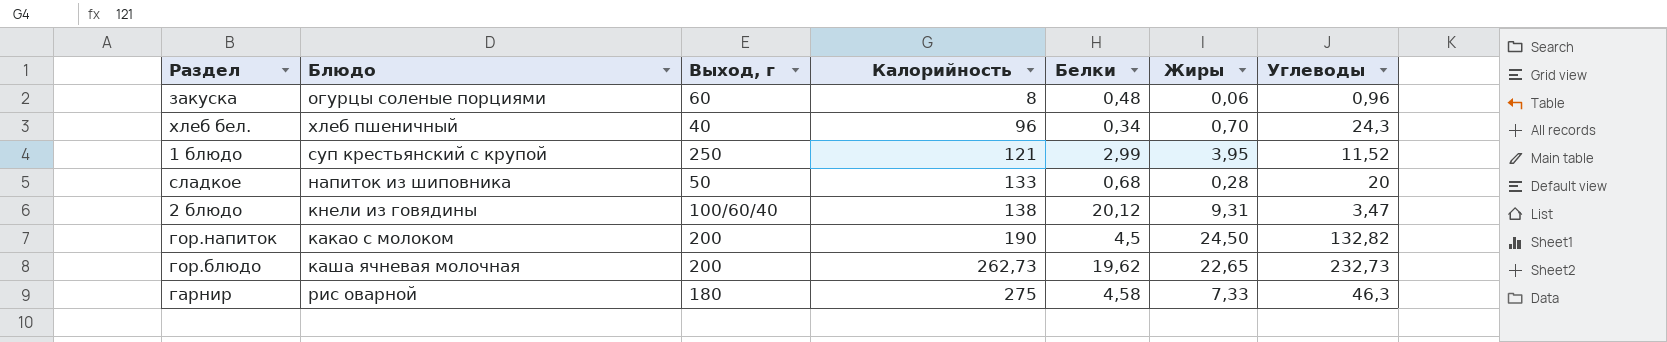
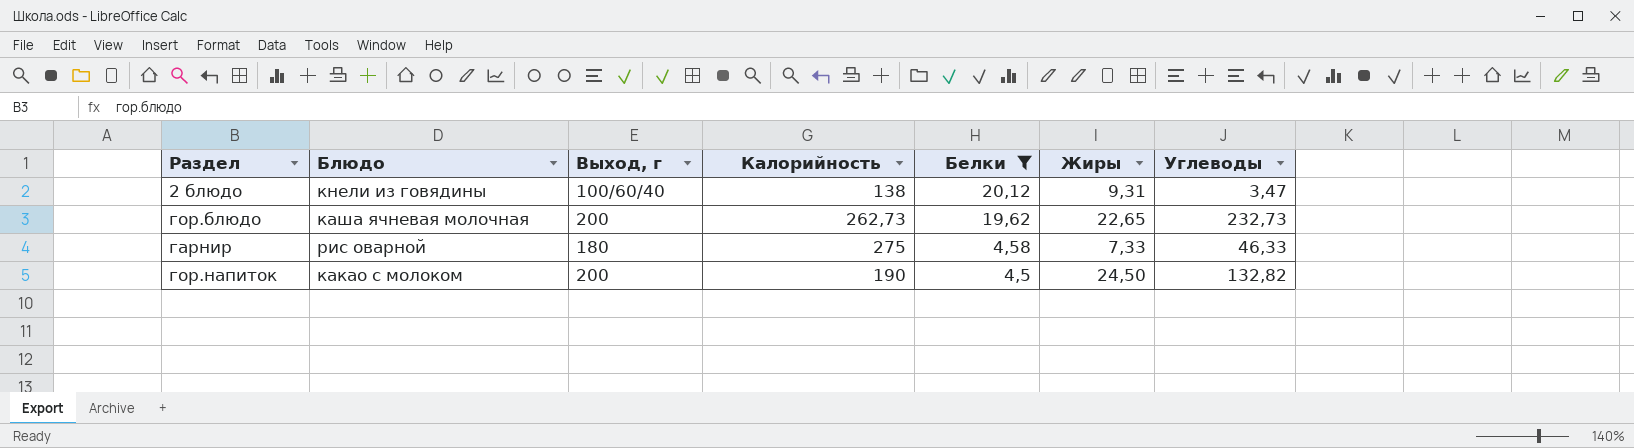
filter: none -> Белки >= 4,5
row order: Калорийность ascending -> Белки descending
гарнир | Углеводы: 46,3 -> 46,33

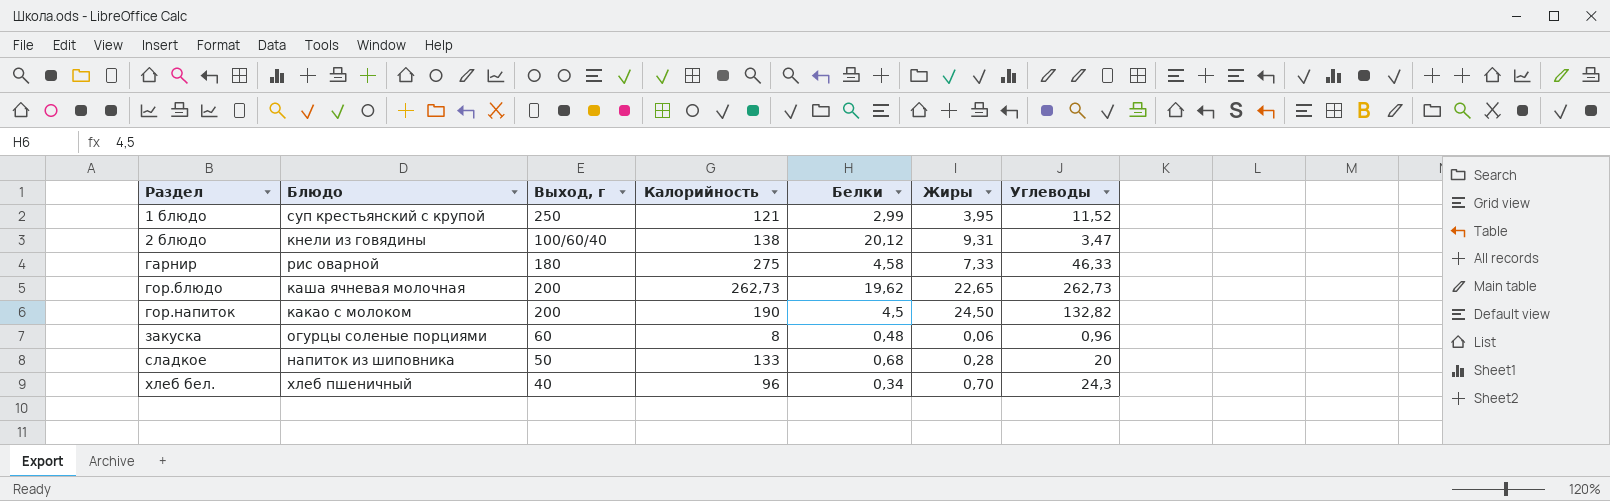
filter: Белки >= 4,5 -> none
row order: Белки descending -> Раздел ascending
гор.блюдо | Углеводы: 232,73 -> 262,73

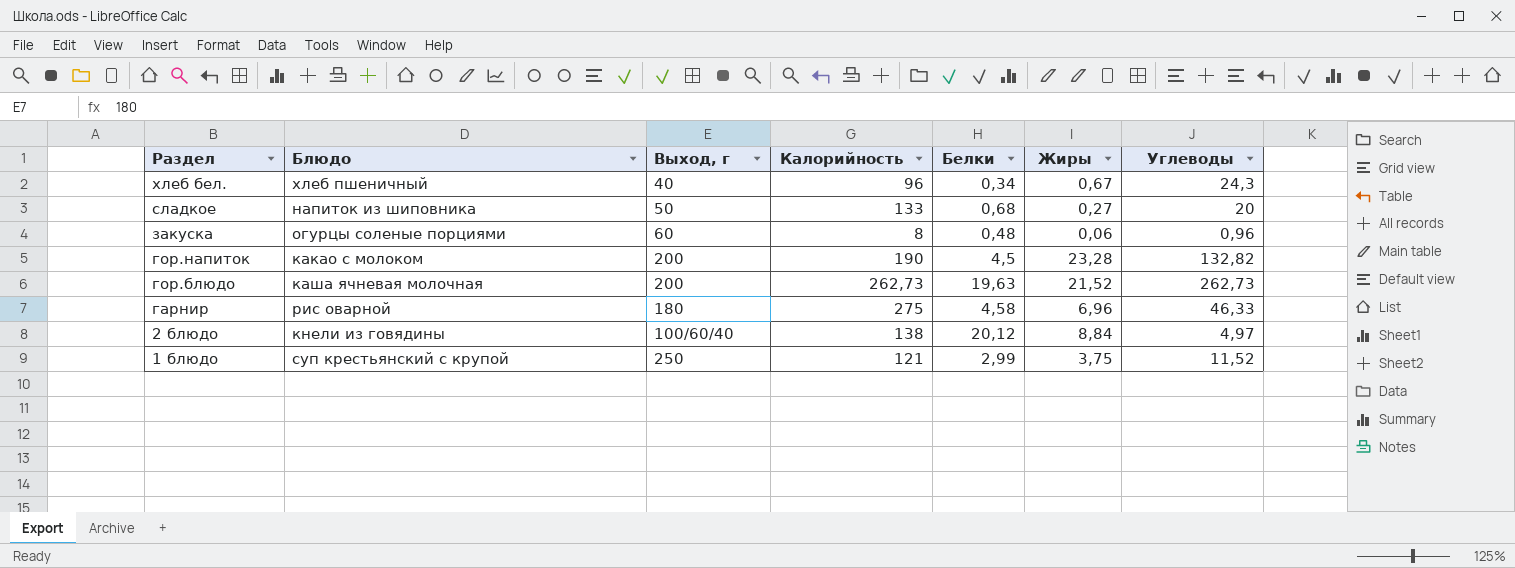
row order: Раздел ascending -> Раздел descending
хлеб бел. | Жиры: 0,70 -> 0,67
сладкое | Жиры: 0,28 -> 0,27
гор.напиток | Жиры: 24,50 -> 23,28
гор.блюдо | Белки: 19,62 -> 19,63
гор.блюдо | Жиры: 22,65 -> 21,52
гарнир | Жиры: 7,33 -> 6,96
2 блюдо | Жиры: 9,31 -> 8,84
2 блюдо | Углеводы: 3,47 -> 4,97
1 блюдо | Жиры: 3,95 -> 3,75

